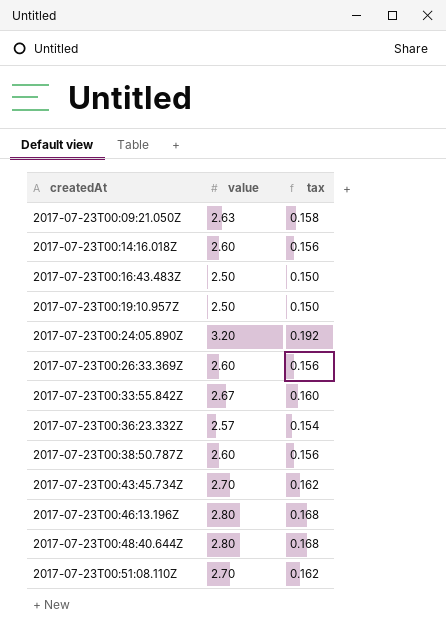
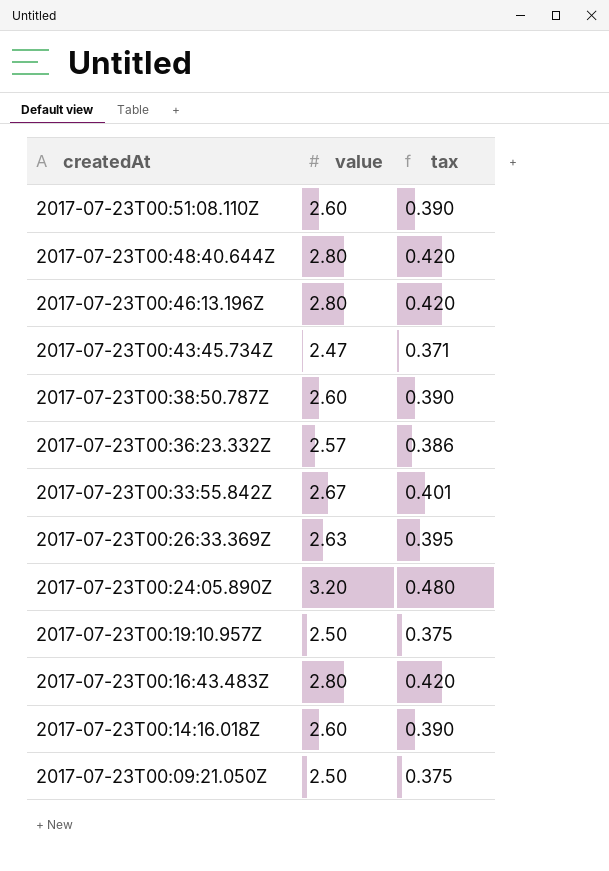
row order: createdAt ascending -> createdAt descending
column tax | formula: [value] * 0.06 -> [value] * 0.15
2017-07-23T00:51:08.110Z | value: 2.70 -> 2.60
2017-07-23T00:43:45.734Z | value: 2.70 -> 2.47
2017-07-23T00:26:33.369Z | value: 2.60 -> 2.63
2017-07-23T00:16:43.483Z | value: 2.50 -> 2.80
2017-07-23T00:09:21.050Z | value: 2.63 -> 2.50

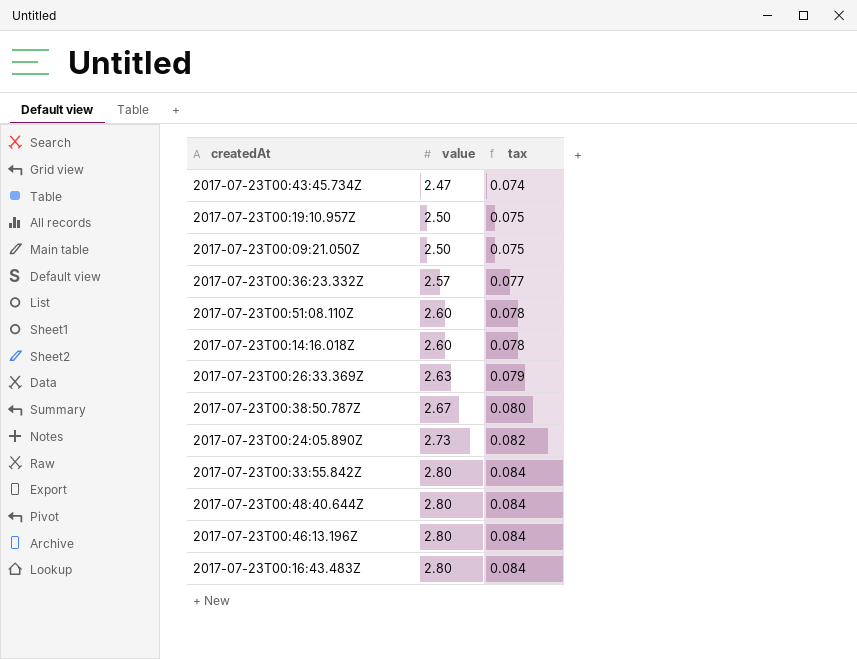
row order: createdAt descending -> value ascending
column tax | formula: [value] * 0.15 -> [value] * 0.03
2017-07-23T00:38:50.787Z | value: 2.60 -> 2.67
2017-07-23T00:24:05.890Z | value: 3.20 -> 2.73
2017-07-23T00:33:55.842Z | value: 2.67 -> 2.80

